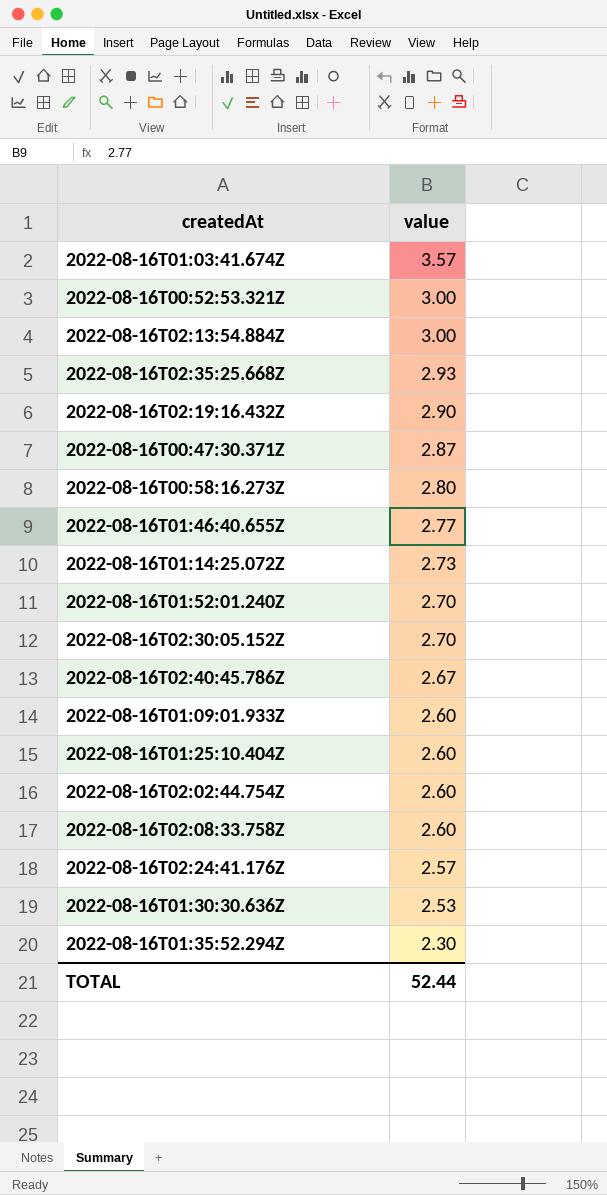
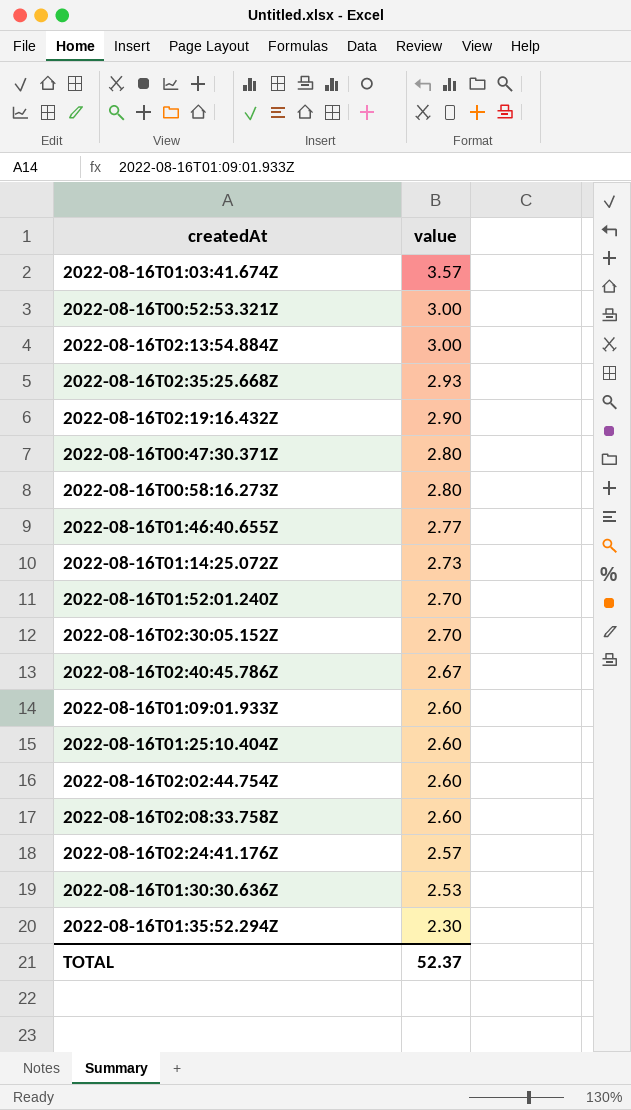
2022-08-16T00:47:30.371Z | value: 2.87 -> 2.80
TOTAL | value: 52.44 -> 52.37

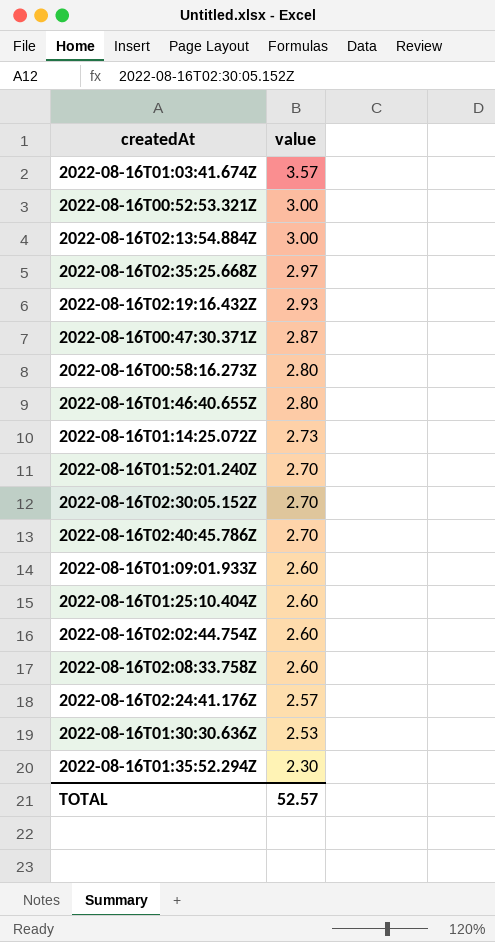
2022-08-16T02:35:25.668Z | value: 2.93 -> 2.97
2022-08-16T02:19:16.432Z | value: 2.90 -> 2.93
2022-08-16T00:47:30.371Z | value: 2.80 -> 2.87
2022-08-16T01:46:40.655Z | value: 2.77 -> 2.80
2022-08-16T02:40:45.786Z | value: 2.67 -> 2.70
TOTAL | value: 52.37 -> 52.57

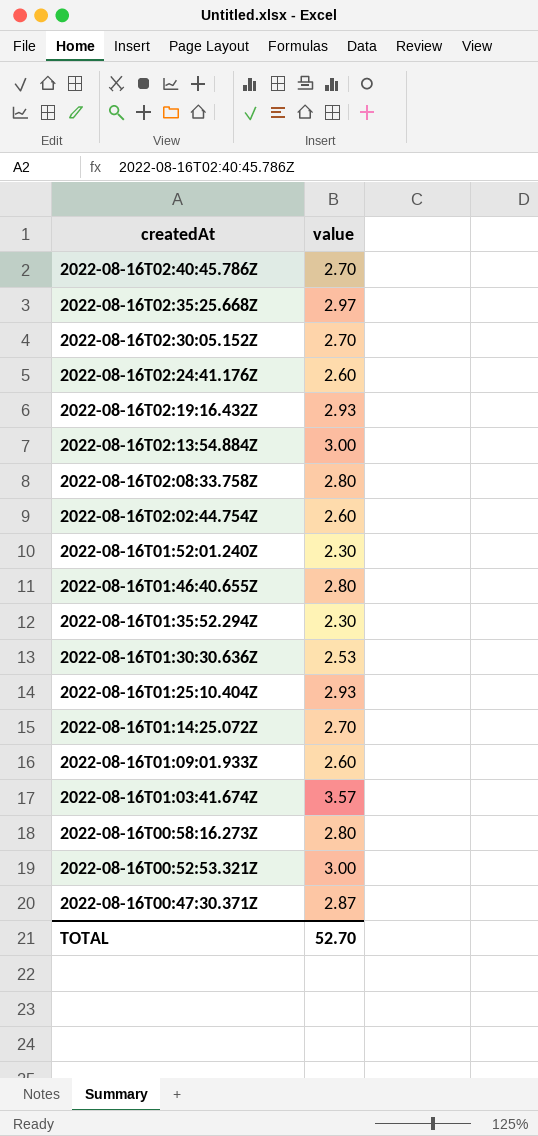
row order: value descending -> createdAt descending
2022-08-16T02:24:41.176Z | value: 2.57 -> 2.60
2022-08-16T02:08:33.758Z | value: 2.60 -> 2.80
2022-08-16T01:52:01.240Z | value: 2.70 -> 2.30
2022-08-16T01:25:10.404Z | value: 2.60 -> 2.93
2022-08-16T01:14:25.072Z | value: 2.73 -> 2.70
TOTAL | value: 52.57 -> 52.70

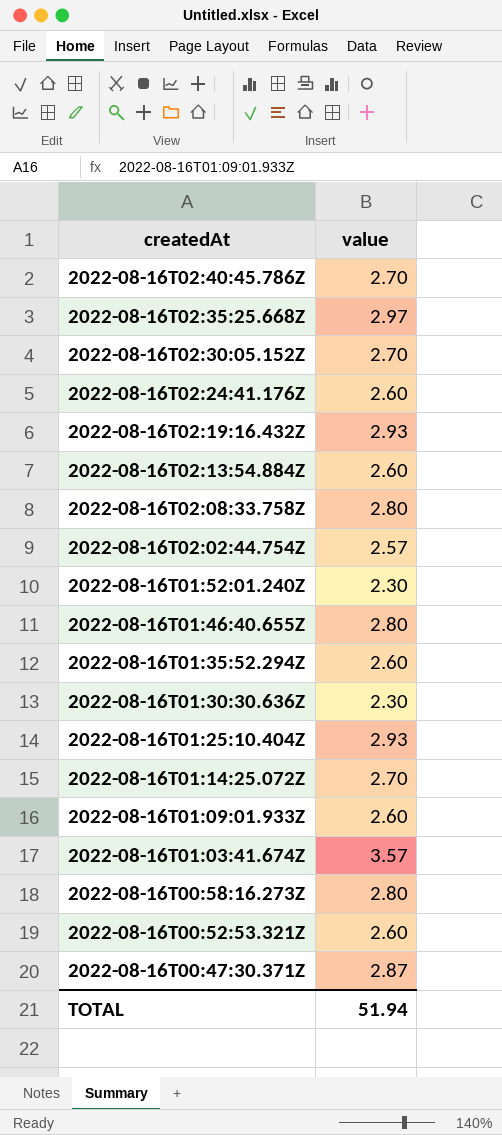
2022-08-16T02:13:54.884Z | value: 3.00 -> 2.60
2022-08-16T02:02:44.754Z | value: 2.60 -> 2.57
2022-08-16T01:35:52.294Z | value: 2.30 -> 2.60
2022-08-16T01:30:30.636Z | value: 2.53 -> 2.30
2022-08-16T00:52:53.321Z | value: 3.00 -> 2.60
TOTAL | value: 52.70 -> 51.94

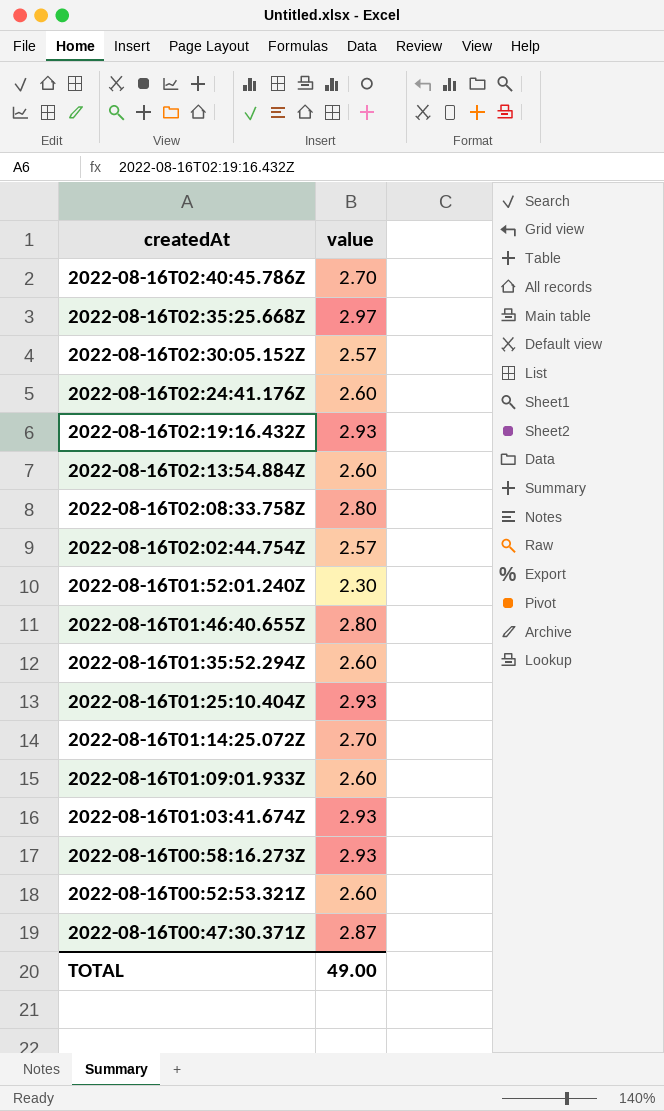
row 2022-08-16T01:30:30.636Z: 2.30 -> none
2022-08-16T02:30:05.152Z | value: 2.70 -> 2.57
2022-08-16T01:03:41.674Z | value: 3.57 -> 2.93
2022-08-16T00:58:16.273Z | value: 2.80 -> 2.93
TOTAL | value: 51.94 -> 49.00

